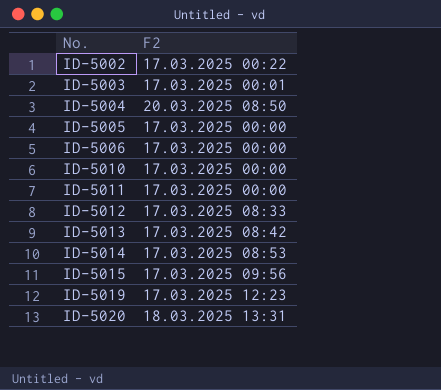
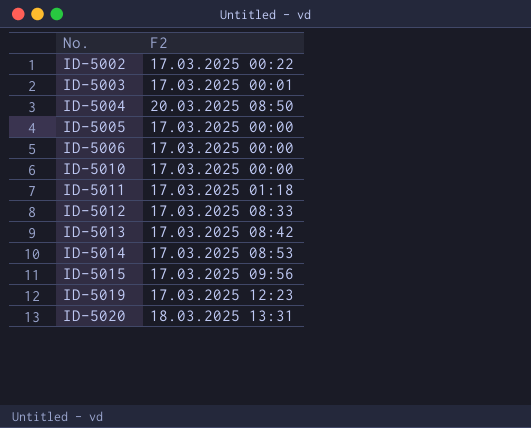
ID-5011 | F2: 17.03.2025 00:00 -> 17.03.2025 01:18

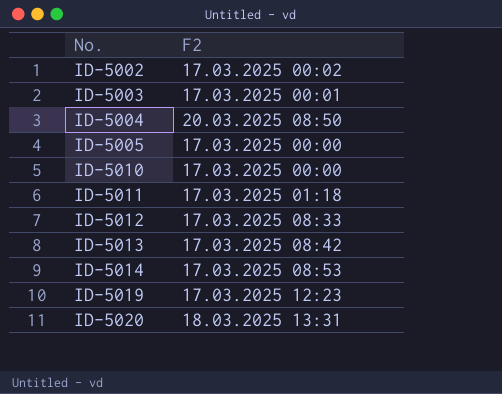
row ID-5006: 17.03.2025 00:00 -> none
row ID-5015: 17.03.2025 09:56 -> none
ID-5002 | F2: 17.03.2025 00:22 -> 17.03.2025 00:02

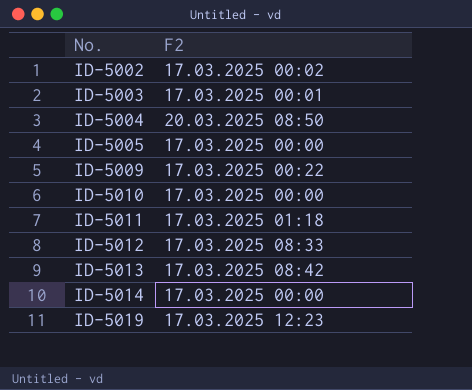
row ID-5020: 18.03.2025 13:31 -> none
row ID-5009: none -> 17.03.2025 00:22
ID-5014 | F2: 17.03.2025 08:53 -> 17.03.2025 00:00

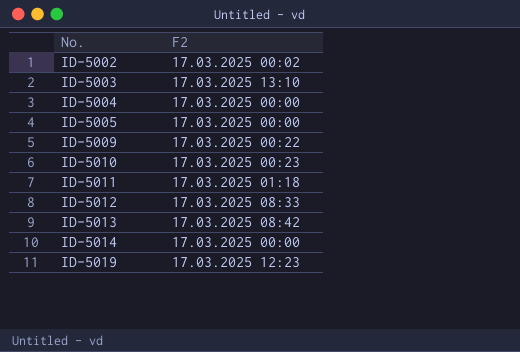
ID-5003 | F2: 17.03.2025 00:01 -> 17.03.2025 13:10
ID-5004 | F2: 20.03.2025 08:50 -> 17.03.2025 00:00
ID-5010 | F2: 17.03.2025 00:00 -> 17.03.2025 00:23

